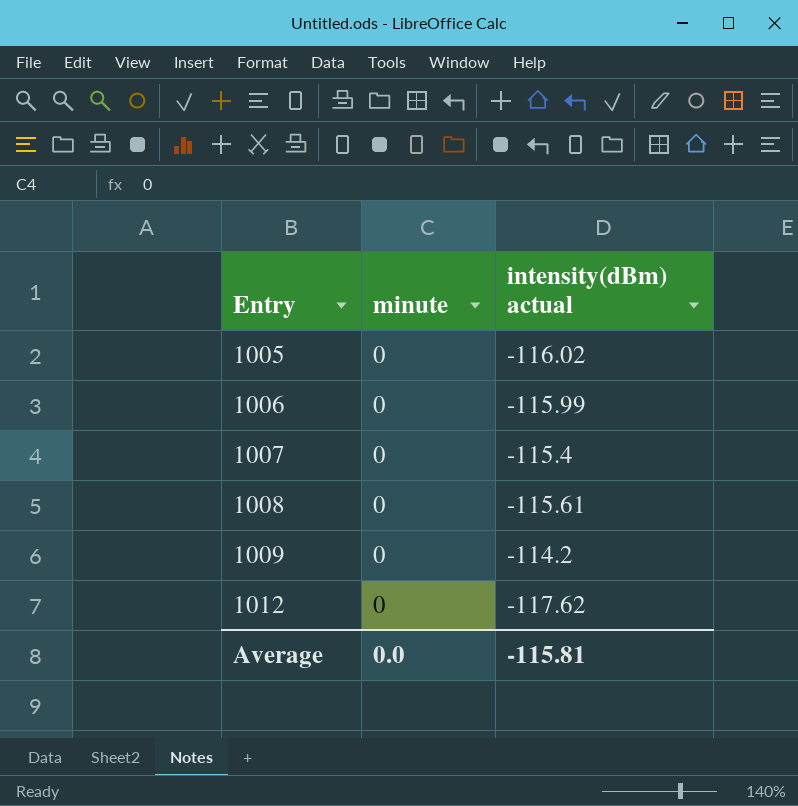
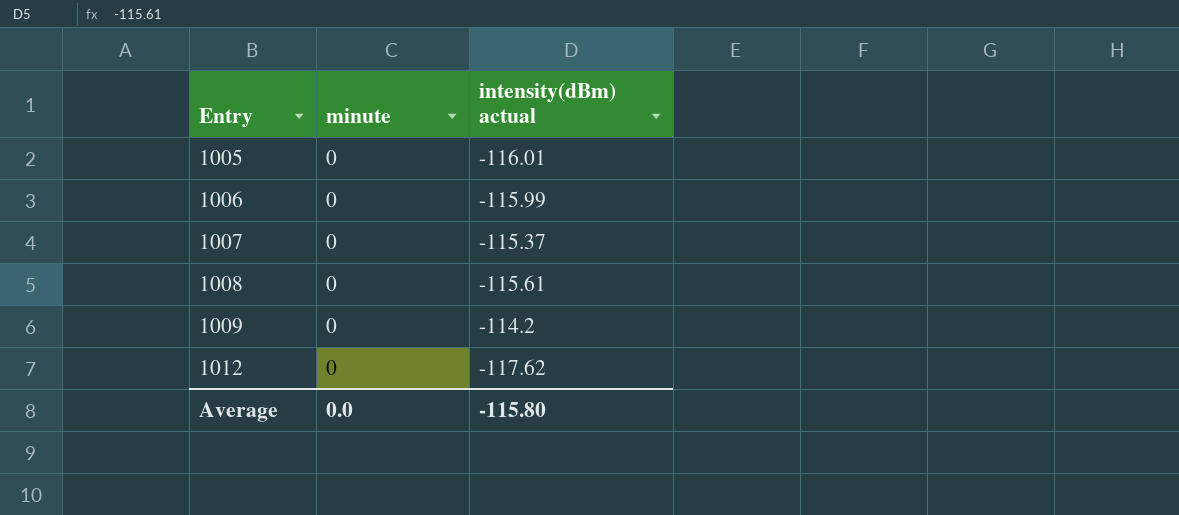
1005 | intensity(dBm) actual: -116.02 -> -116.01
1007 | intensity(dBm) actual: -115.4 -> -115.37
Average | intensity(dBm) actual: -115.81 -> -115.80

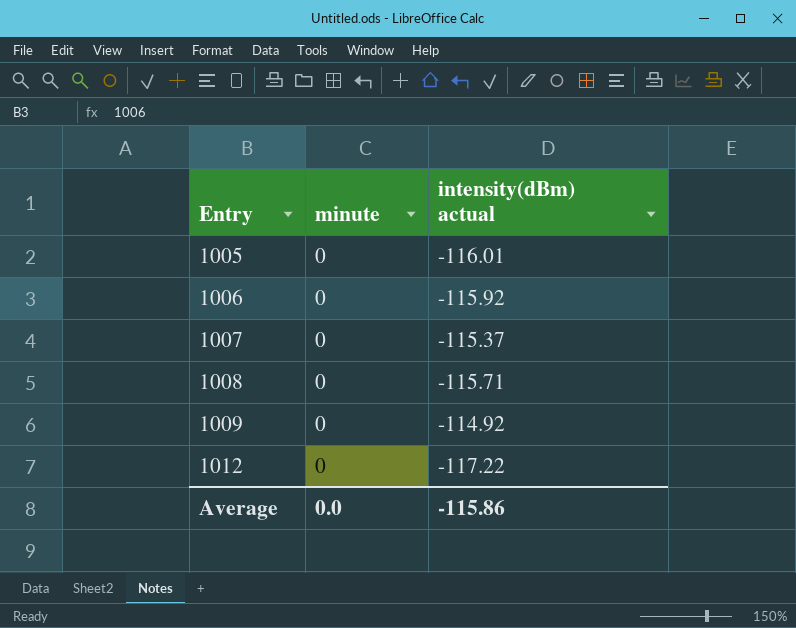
1006 | intensity(dBm) actual: -115.99 -> -115.92
1008 | intensity(dBm) actual: -115.61 -> -115.71
1009 | intensity(dBm) actual: -114.2 -> -114.92
1012 | intensity(dBm) actual: -117.62 -> -117.22
Average | intensity(dBm) actual: -115.80 -> -115.86

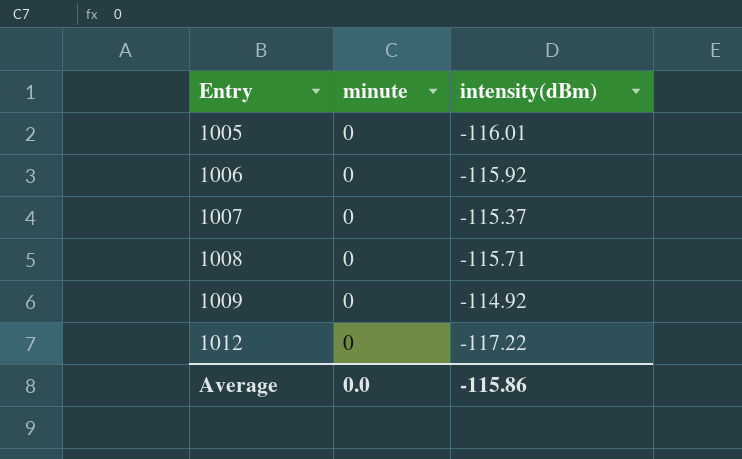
column name: intensity(dBm) actual -> intensity(dBm)

